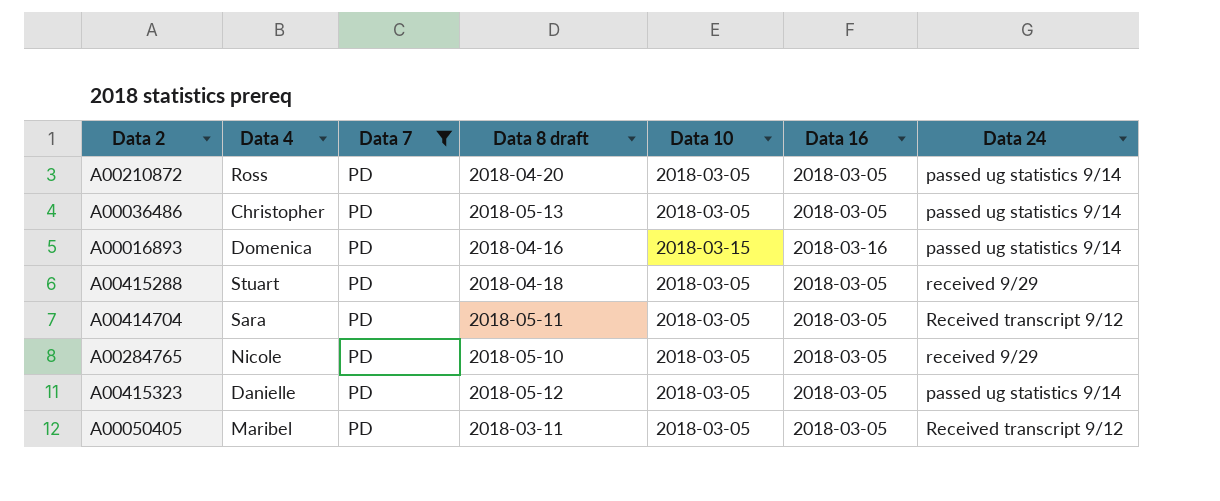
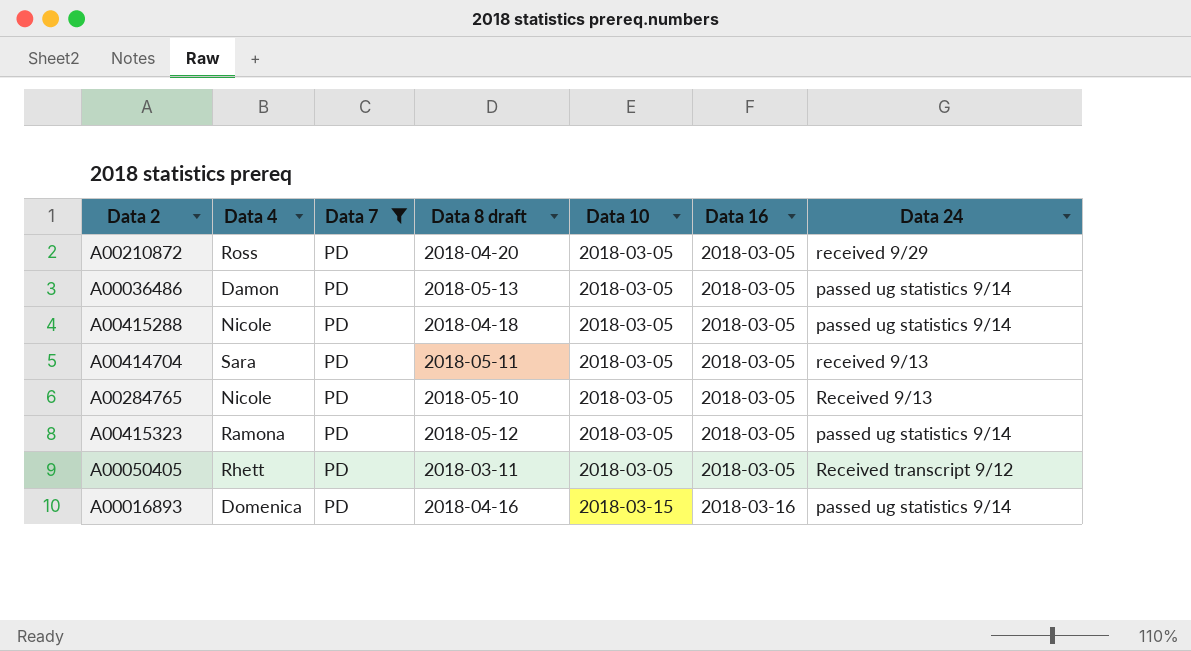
row order: none -> Data 10 ascending
A00210872 | Data 24: passed ug statistics 9/14 -> received 9/29
A00036486 | Data 4: Christopher -> Damon
A00415288 | Data 4: Stuart -> Nicole
A00415288 | Data 24: received 9/29 -> passed ug statistics 9/14
A00414704 | Data 24: Received transcript 9/12 -> received 9/13
A00284765 | Data 24: received 9/29 -> Received 9/13
A00415323 | Data 4: Danielle -> Ramona
A00050405 | Data 4: Maribel -> Rhett

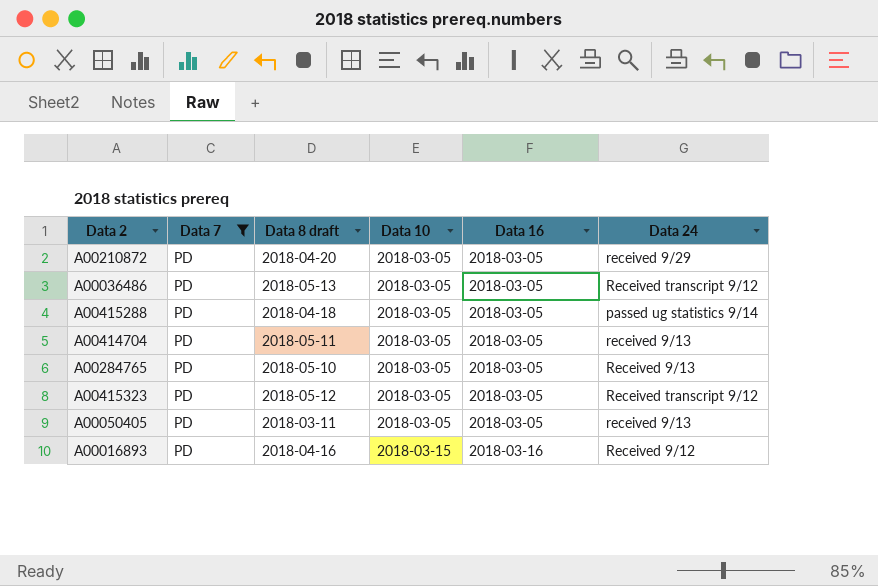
column Data 4 | position: 2 -> none
A00036486 | Data 24: passed ug statistics 9/14 -> Received transcript 9/12
A00415323 | Data 24: passed ug statistics 9/14 -> Received transcript 9/12
A00050405 | Data 24: Received transcript 9/12 -> received 9/13
A00016893 | Data 24: passed ug statistics 9/14 -> Received 9/12

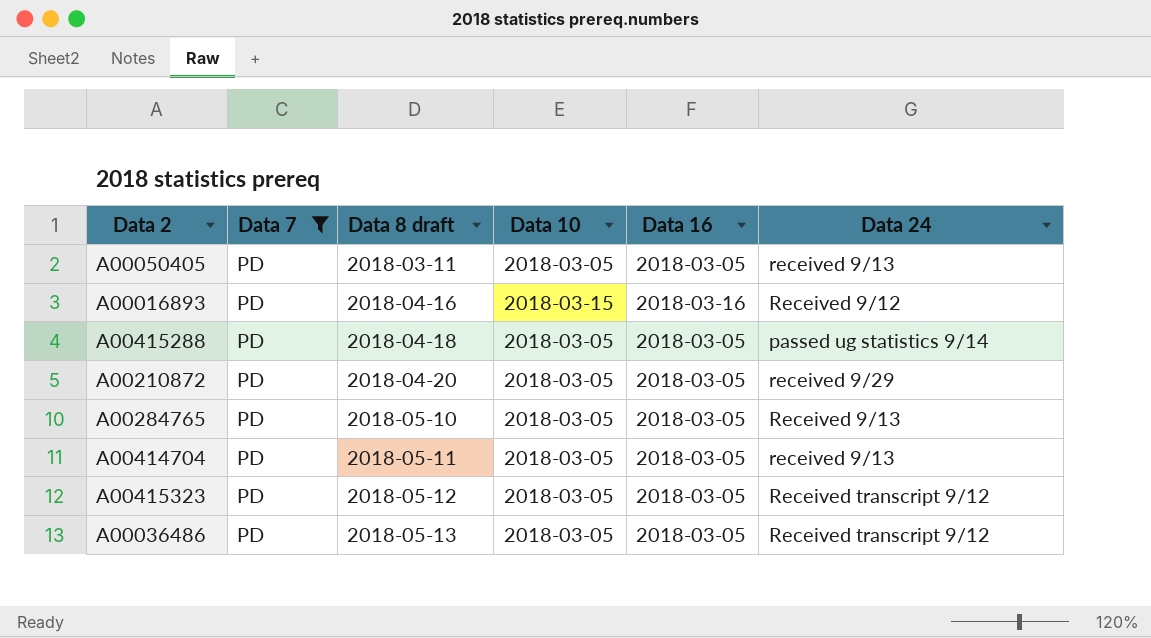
row order: Data 10 ascending -> Data 8 draft ascending

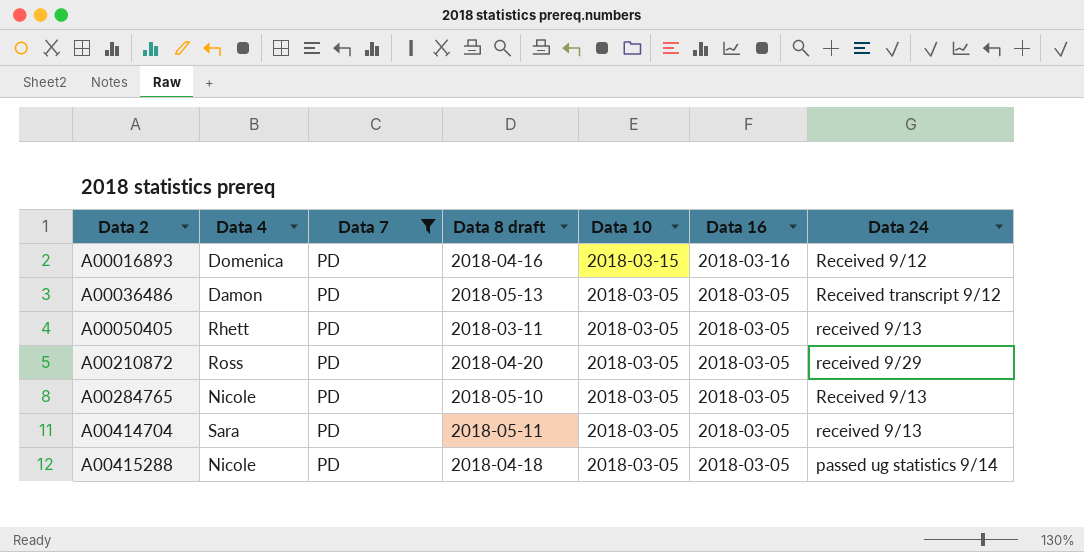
row order: Data 8 draft ascending -> Data 2 ascending
column Data 4 | position: none -> 2
row A00415323: PD | 2018-05-12 | 2018-03-05 | 2018-03-05 | Received transcript 9/12 -> none

